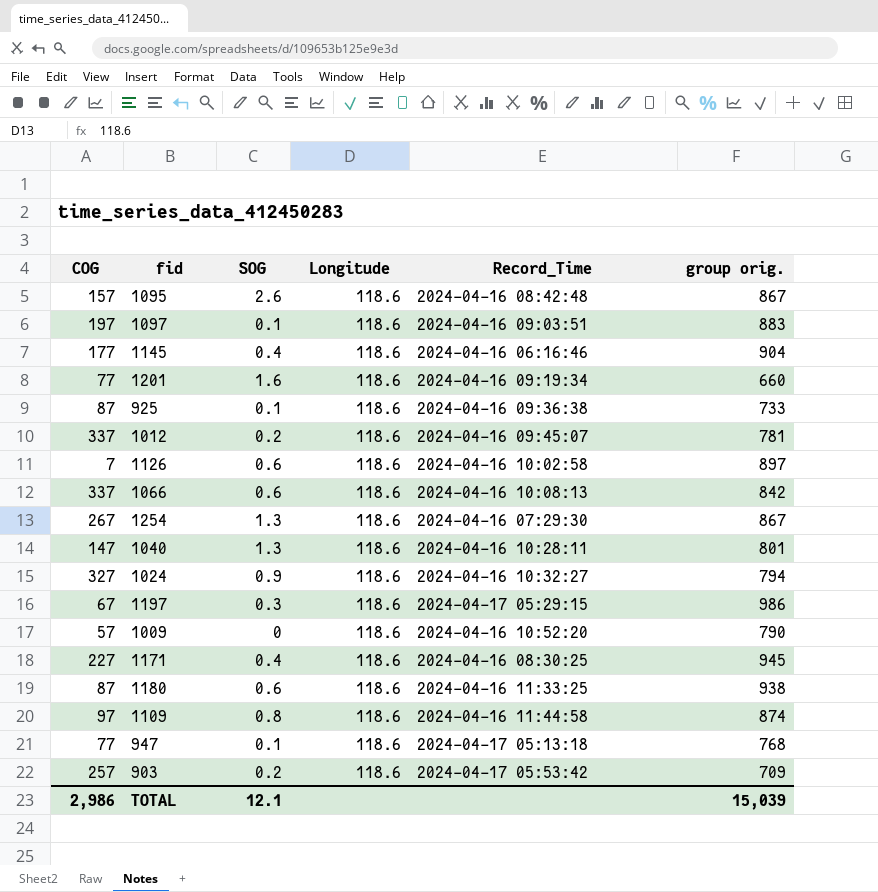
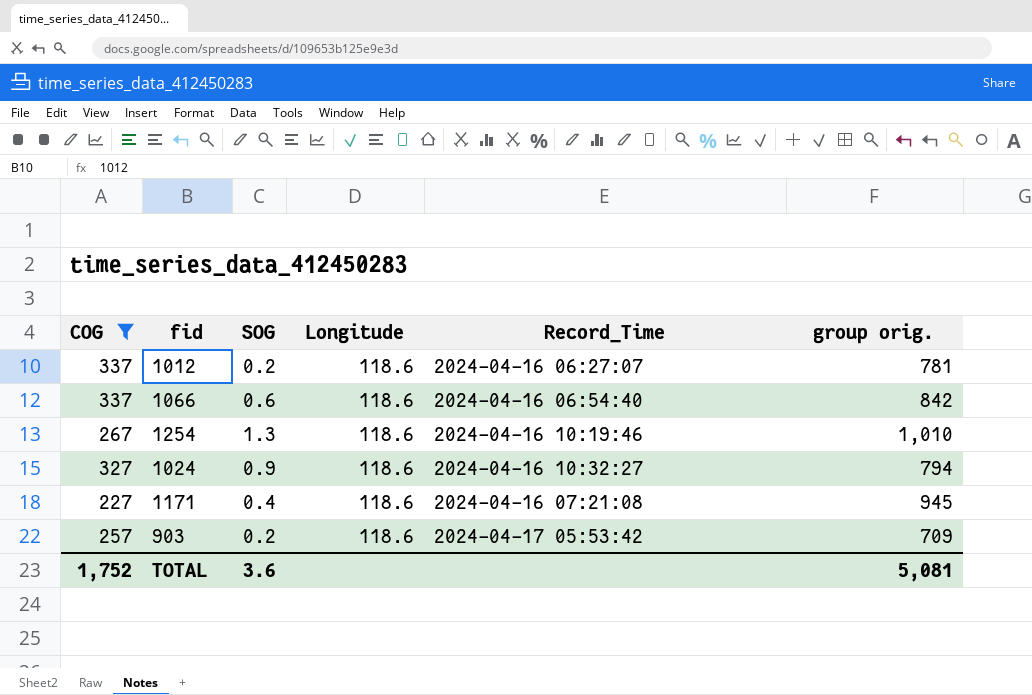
filter: none -> COG >= 227
1012 | Record_Time: 2024-04-16 09:45:07 -> 2024-04-16 06:27:07
1066 | Record_Time: 2024-04-16 10:08:13 -> 2024-04-16 06:54:40
1254 | Record_Time: 2024-04-16 07:29:30 -> 2024-04-16 10:19:46
1254 | group orig.: 867 -> 1,010
1171 | Record_Time: 2024-04-16 08:30:25 -> 2024-04-16 07:21:08
TOTAL | COG: 2,986 -> 1,752
TOTAL | SOG: 12.1 -> 3.6
TOTAL | group orig.: 15,039 -> 5,081

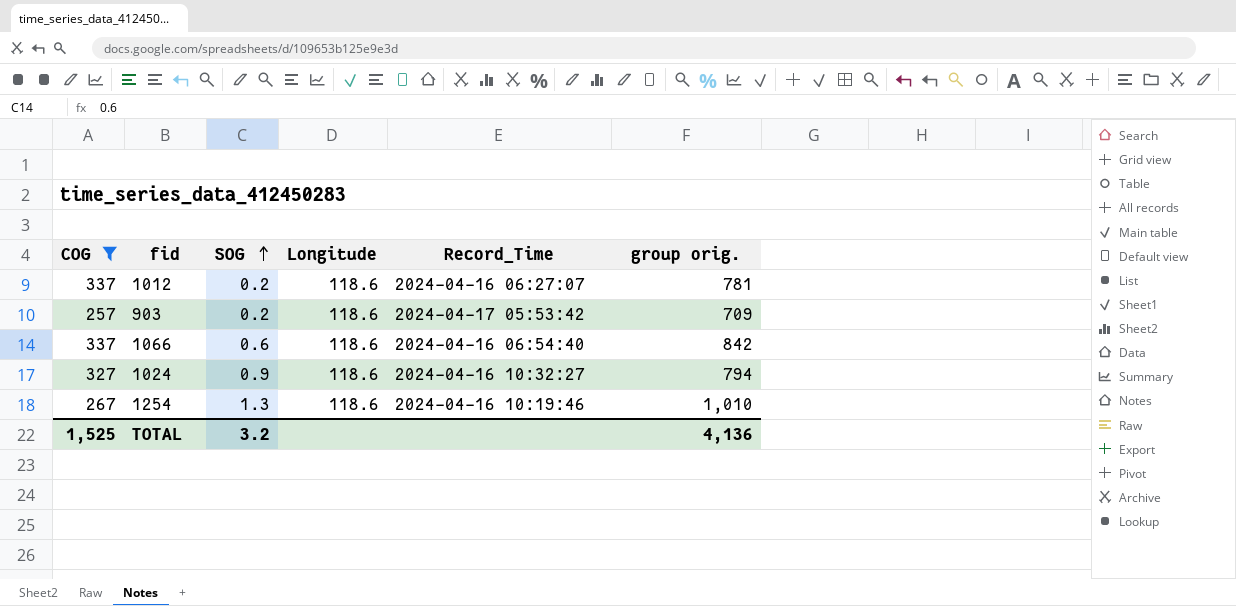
row order: none -> SOG ascending
row 1171: 227 | 0.4 | 118.6 | 2024-04-16 07:21:08 | 945 -> none
TOTAL | COG: 1,752 -> 1,525
TOTAL | SOG: 3.6 -> 3.2
TOTAL | group orig.: 5,081 -> 4,136

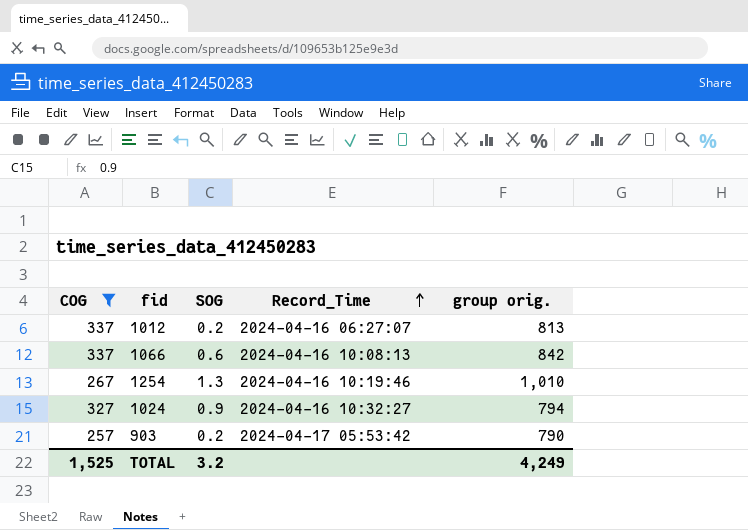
row order: SOG ascending -> Record_Time ascending
column Longitude | position: 4 -> none
1012 | group orig.: 781 -> 813
1066 | Record_Time: 2024-04-16 06:54:40 -> 2024-04-16 10:08:13
903 | group orig.: 709 -> 790
TOTAL | group orig.: 4,136 -> 4,249

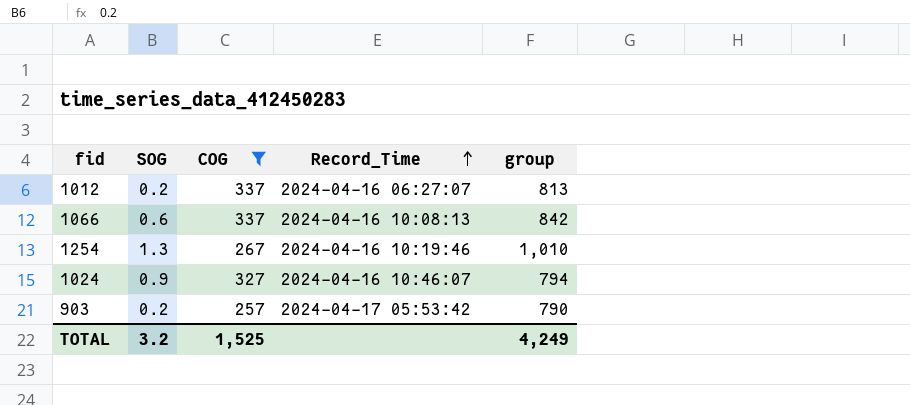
column COG | position: 1 -> 3
column name: group orig. -> group
1024 | Record_Time: 2024-04-16 10:32:27 -> 2024-04-16 10:46:07

